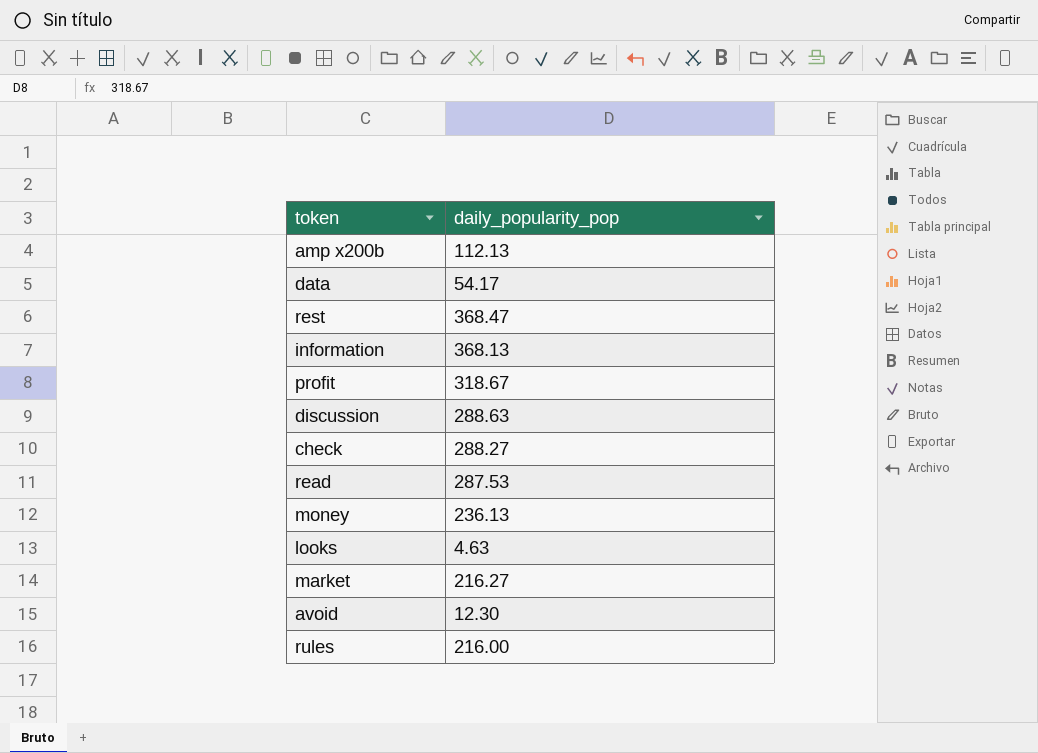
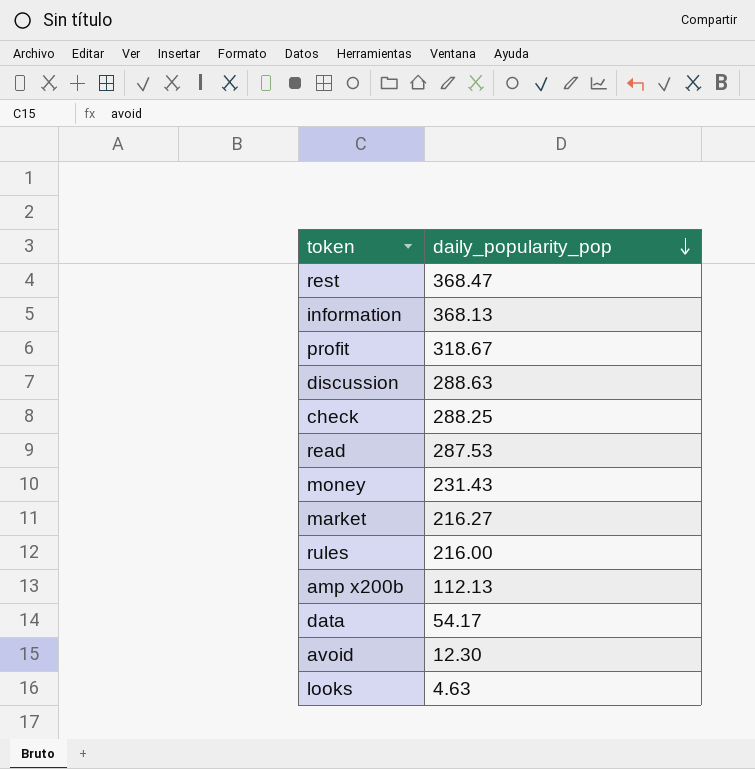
row order: none -> daily_popularity_pop descending
check | daily_popularity_pop: 288.27 -> 288.25
money | daily_popularity_pop: 236.13 -> 231.43

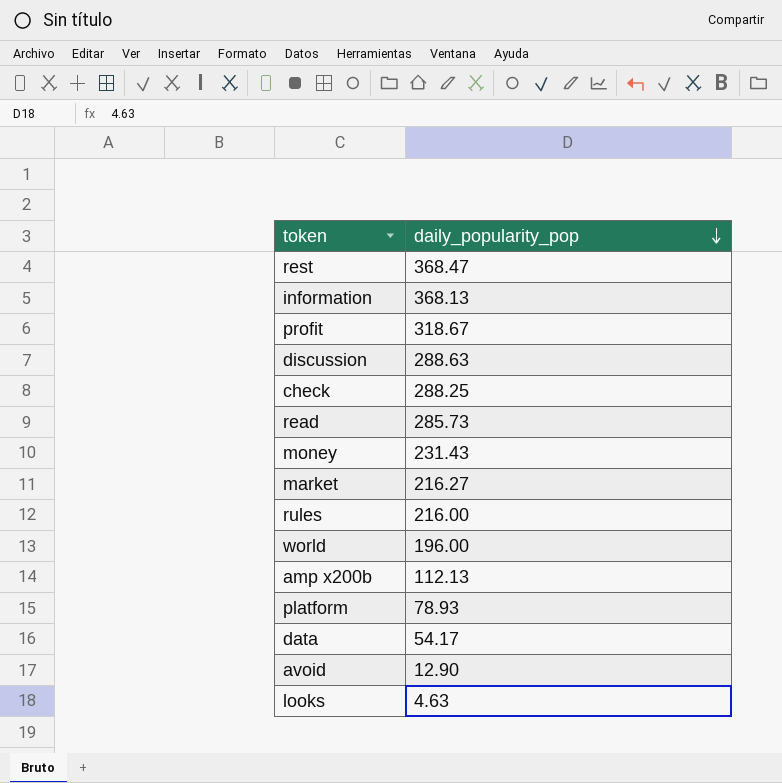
read | daily_popularity_pop: 287.53 -> 285.73
row world: none -> 196.00
row platform: none -> 78.93
avoid | daily_popularity_pop: 12.30 -> 12.90

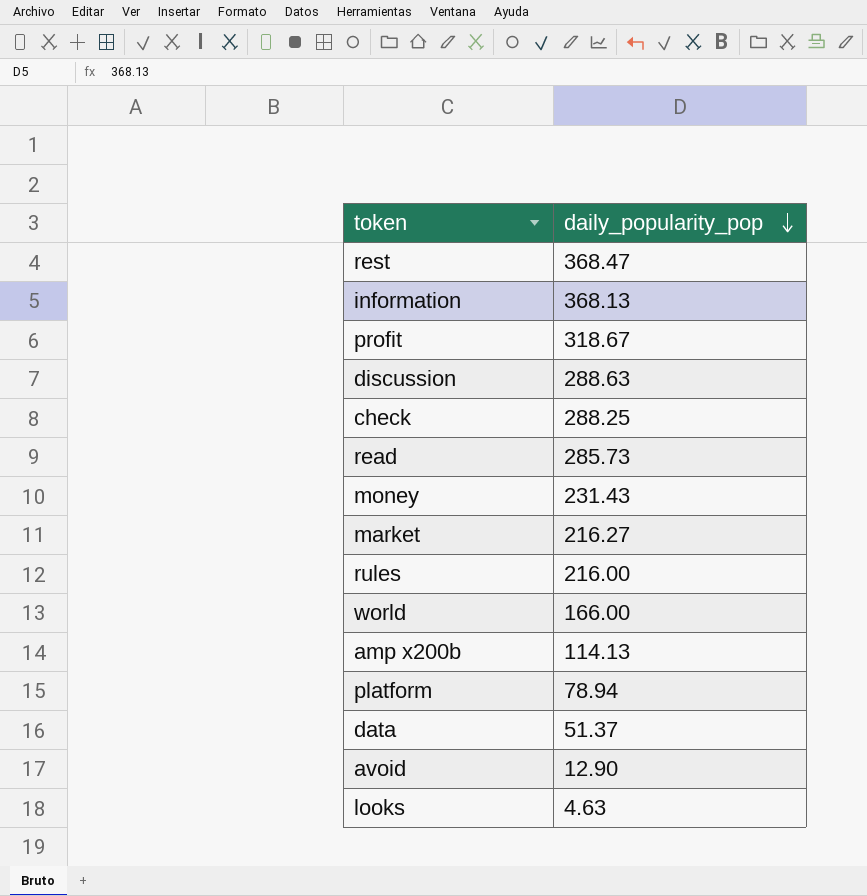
world | daily_popularity_pop: 196.00 -> 166.00
amp x200b | daily_popularity_pop: 112.13 -> 114.13
platform | daily_popularity_pop: 78.93 -> 78.94
data | daily_popularity_pop: 54.17 -> 51.37

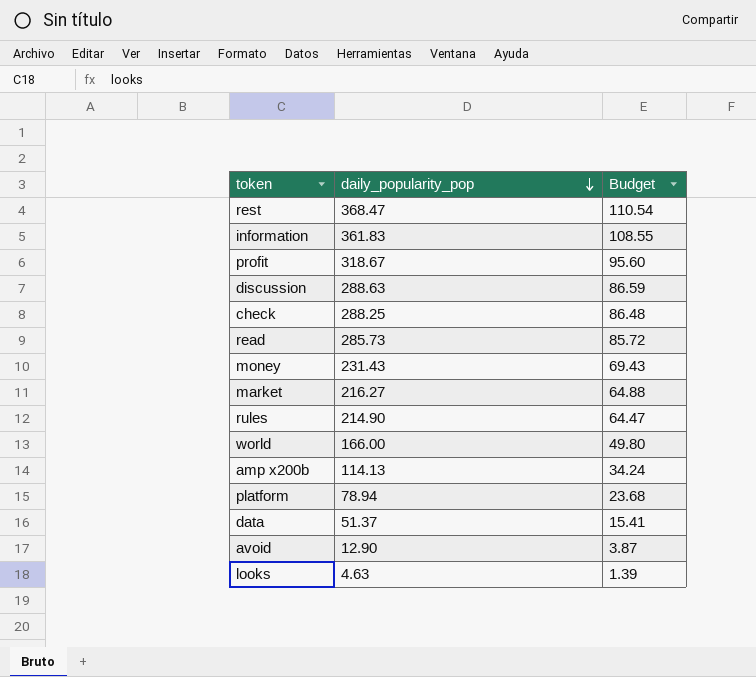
column Budget | formula: none -> [daily_popularity_pop] * 0.3
information | daily_popularity_pop: 368.13 -> 361.83
rules | daily_popularity_pop: 216.00 -> 214.90

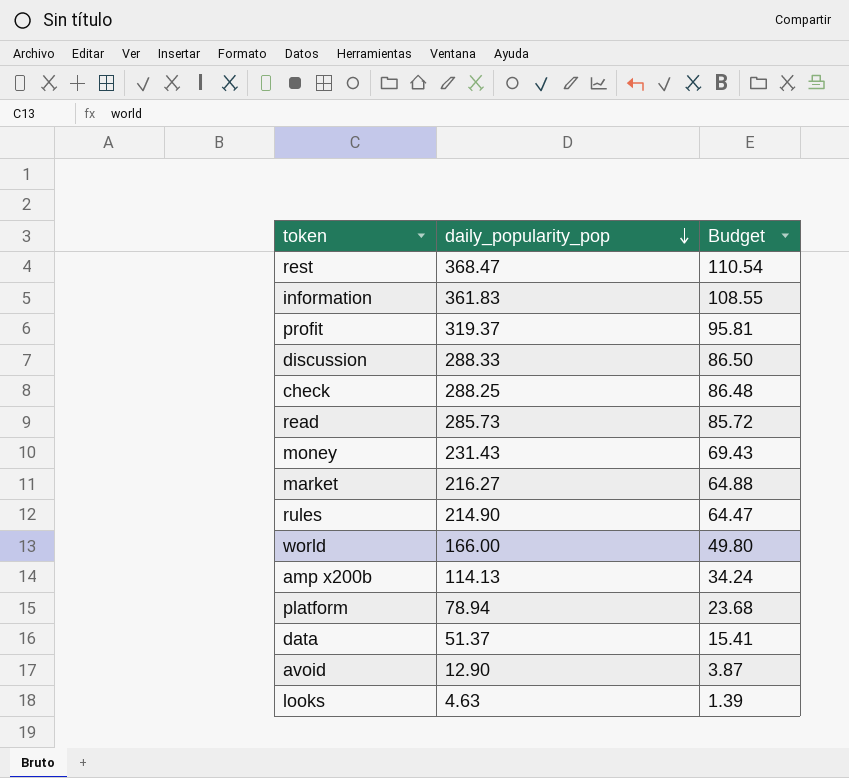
profit | daily_popularity_pop: 318.67 -> 319.37
profit | Budget: 95.60 -> 95.81
discussion | daily_popularity_pop: 288.63 -> 288.33
discussion | Budget: 86.59 -> 86.50

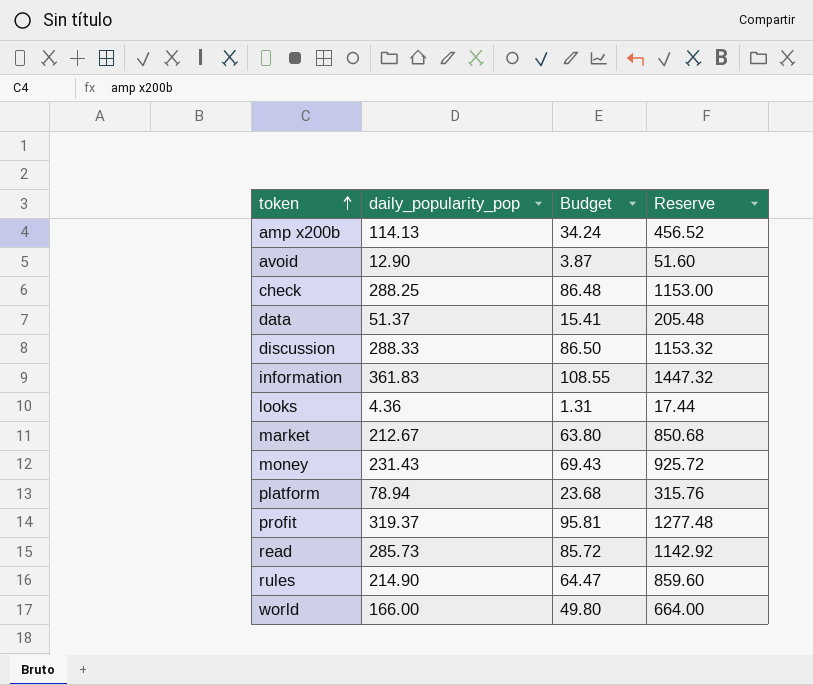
row order: daily_popularity_pop descending -> token ascending
column Reserve | formula: none -> [daily_popularity_pop] * 4
row rest: 368.47 | 110.54 -> none
looks | daily_popularity_pop: 4.63 -> 4.36
looks | Budget: 1.39 -> 1.31
market | daily_popularity_pop: 216.27 -> 212.67
market | Budget: 64.88 -> 63.80

